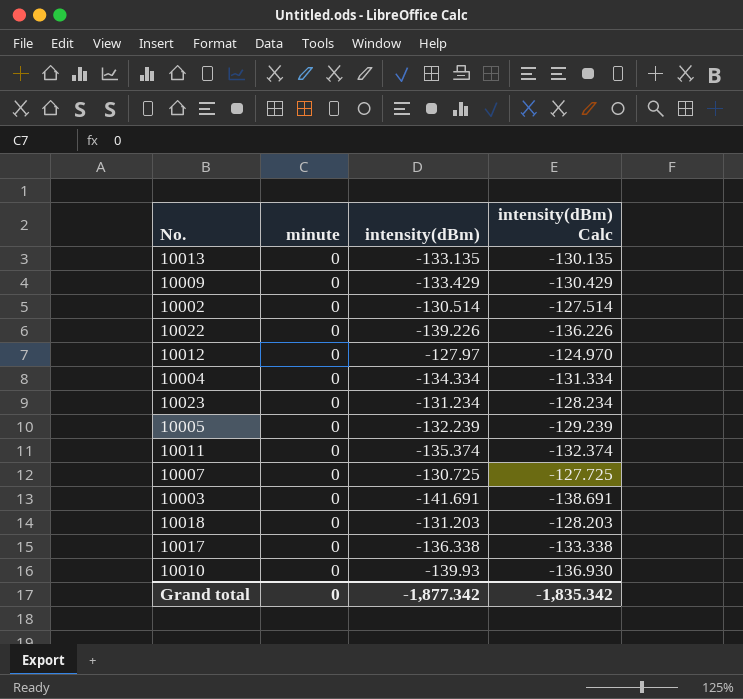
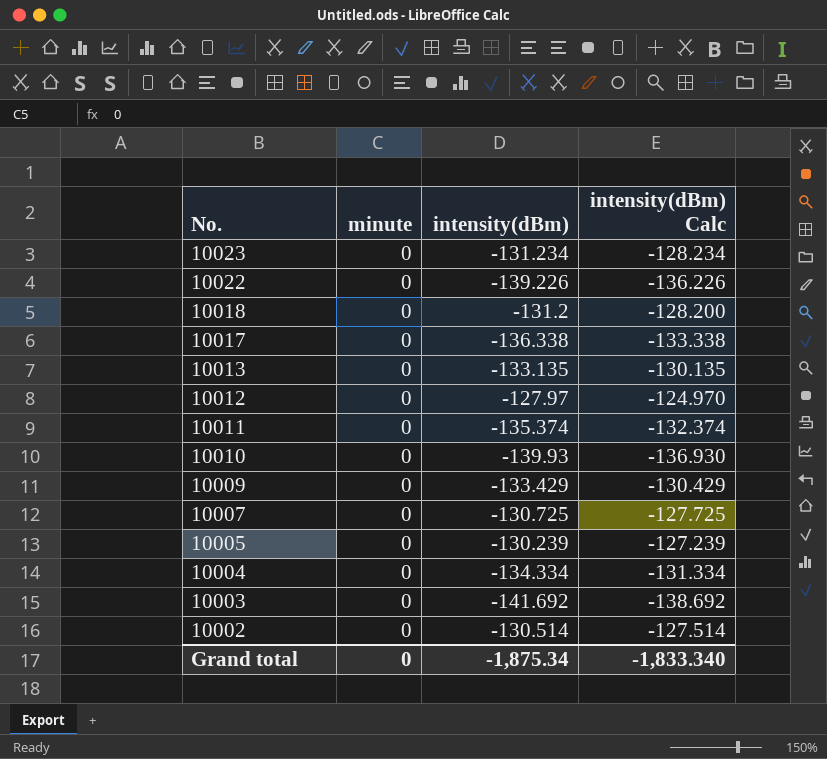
row order: none -> No. descending
10018 | intensity(dBm): -131.203 -> -131.2
10018 | intensity(dBm) Calc: -128.203 -> -128.200
10005 | intensity(dBm): -132.239 -> -130.239
10005 | intensity(dBm) Calc: -129.239 -> -127.239
10003 | intensity(dBm): -141.691 -> -141.692
10003 | intensity(dBm) Calc: -138.691 -> -138.692
Grand total | intensity(dBm): -1,877.342 -> -1,875.34
Grand total | intensity(dBm) Calc: -1,835.342 -> -1,833.340

